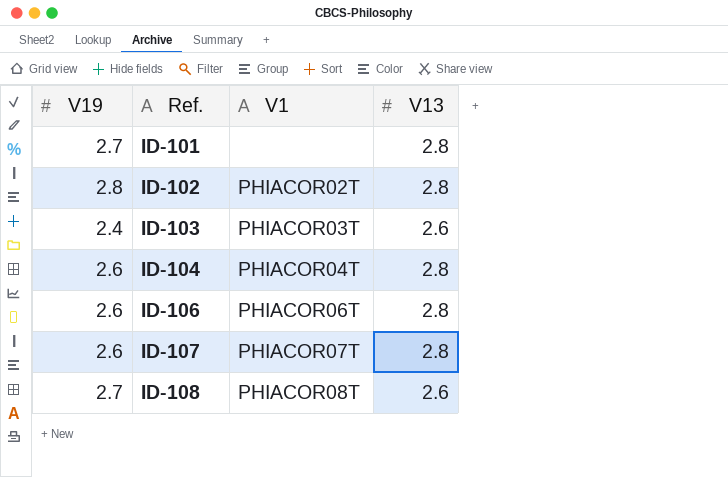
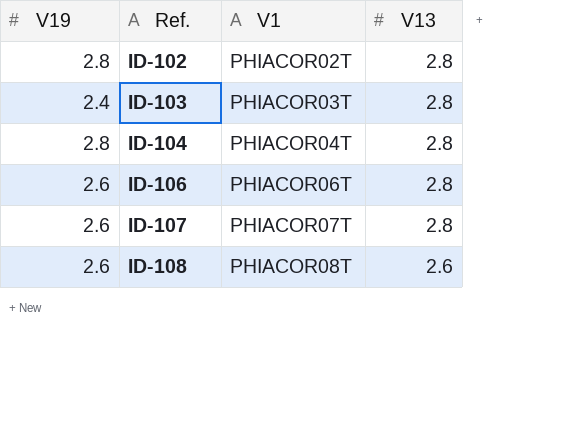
row ID-101: 2.7 | none | 2.8 -> none
ID-103 | V13: 2.6 -> 2.8
ID-104 | V19: 2.6 -> 2.8
ID-108 | V19: 2.7 -> 2.6

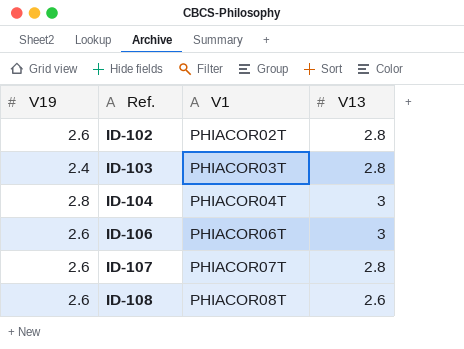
ID-102 | V19: 2.8 -> 2.6
ID-104 | V13: 2.8 -> 3
ID-106 | V13: 2.8 -> 3

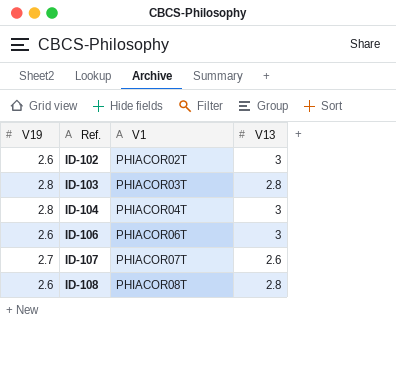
ID-102 | V13: 2.8 -> 3
ID-103 | V19: 2.4 -> 2.8
ID-107 | V19: 2.6 -> 2.7
ID-107 | V13: 2.8 -> 2.6
ID-108 | V13: 2.6 -> 2.8

